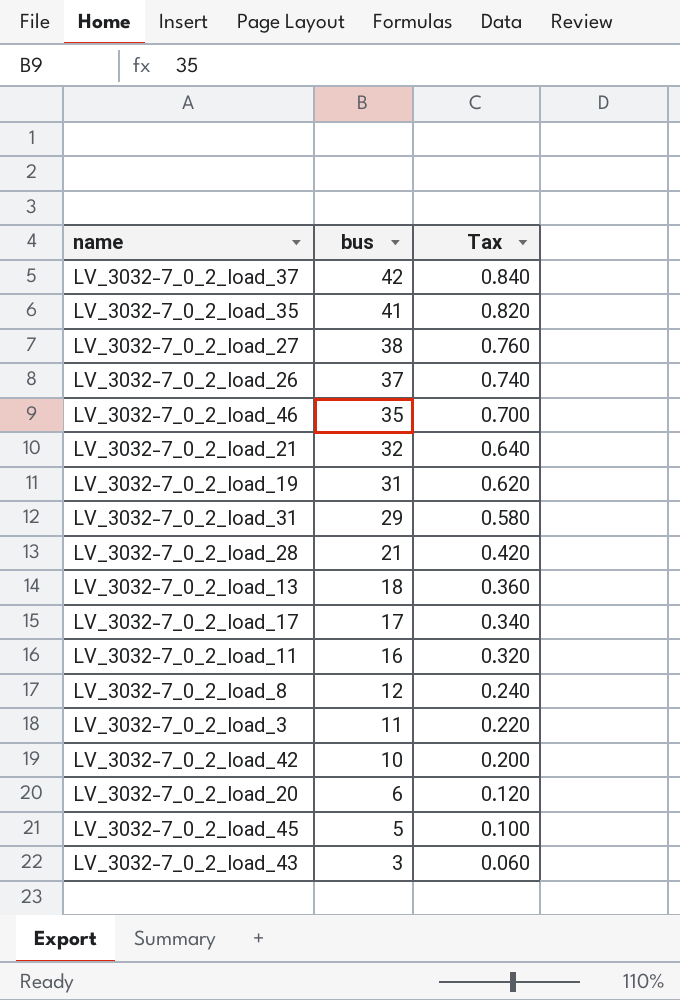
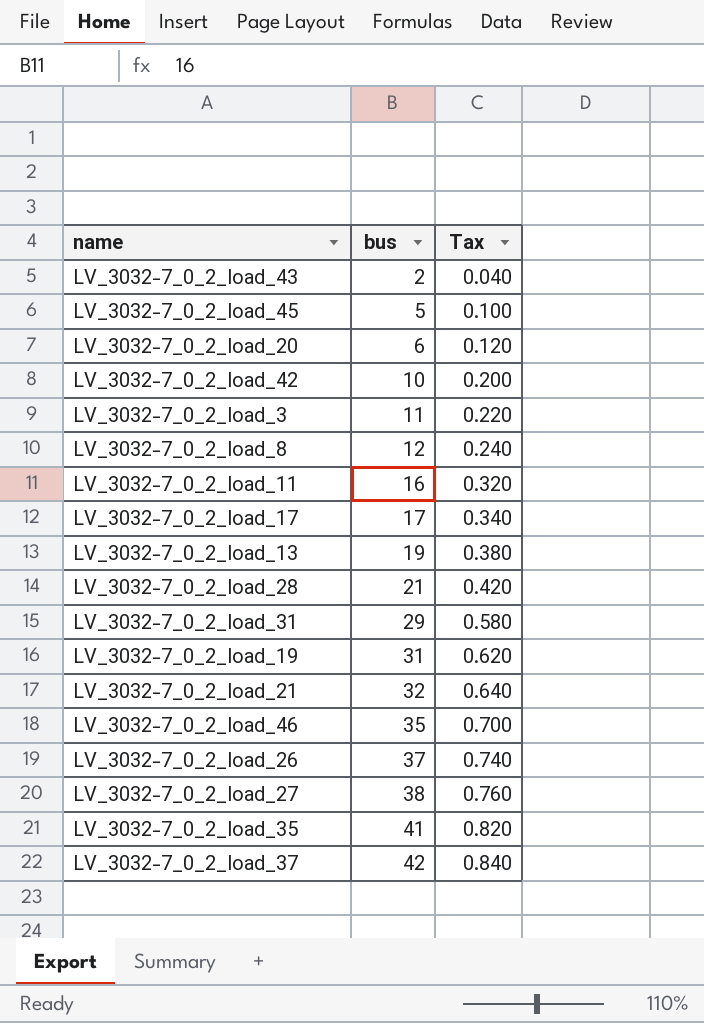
row order: bus descending -> bus ascending
LV_3032-7_0_2_load_43 | bus: 3 -> 2
LV_3032-7_0_2_load_43 | Tax: 0.060 -> 0.040
LV_3032-7_0_2_load_13 | bus: 18 -> 19
LV_3032-7_0_2_load_13 | Tax: 0.360 -> 0.380

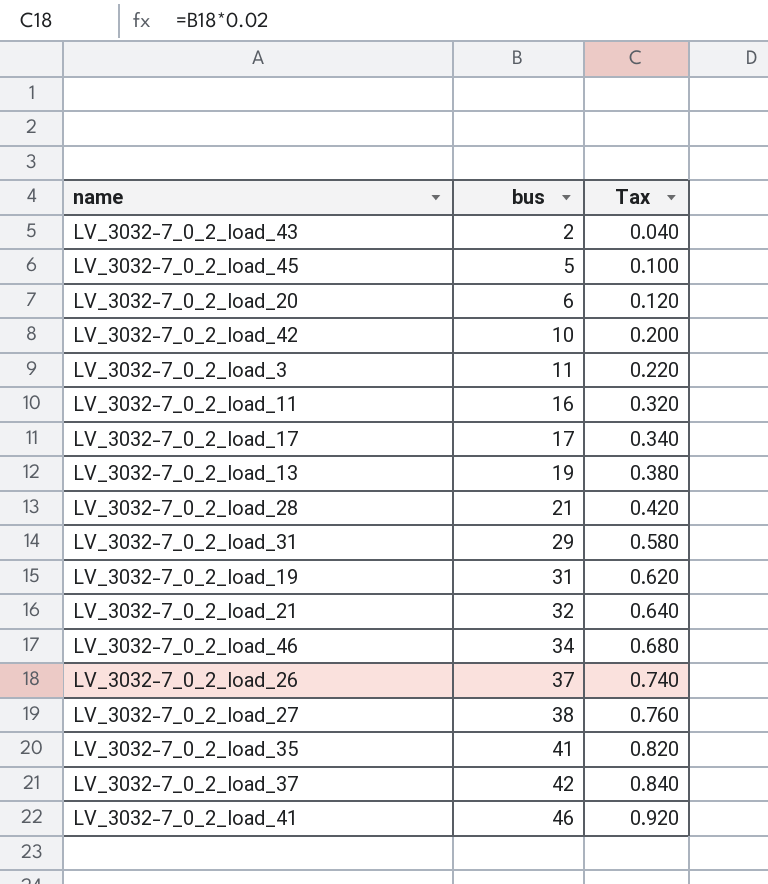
row LV_3032-7_0_2_load_8: 12 | 0.240 -> none
LV_3032-7_0_2_load_46 | bus: 35 -> 34
LV_3032-7_0_2_load_46 | Tax: 0.700 -> 0.680
row LV_3032-7_0_2_load_41: none -> 46 | 0.920

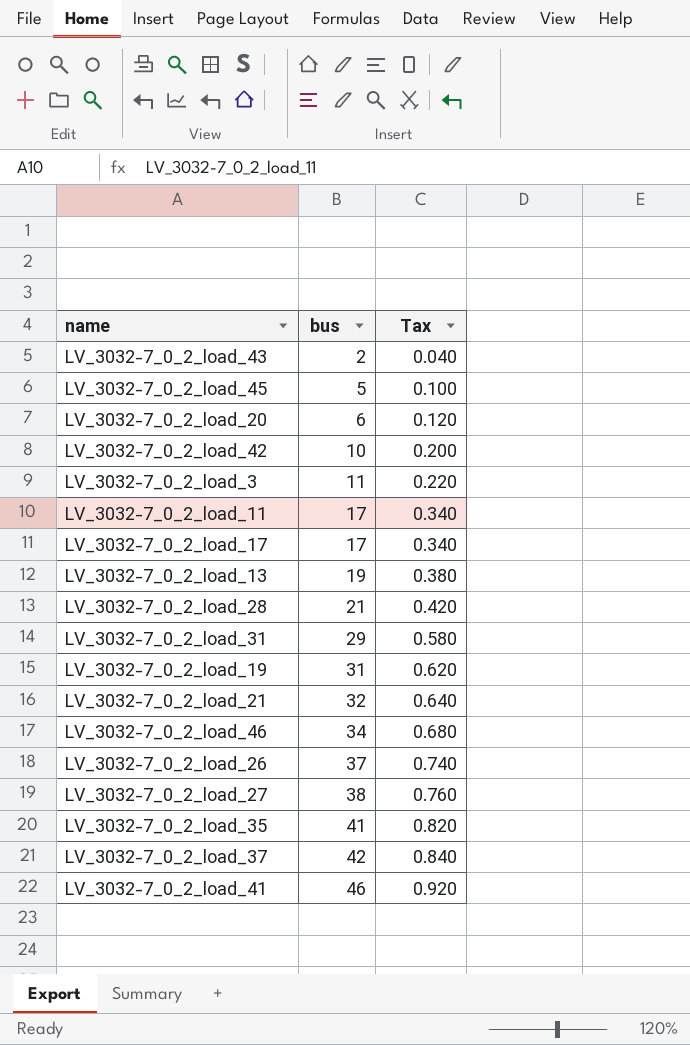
LV_3032-7_0_2_load_11 | bus: 16 -> 17
LV_3032-7_0_2_load_11 | Tax: 0.320 -> 0.340

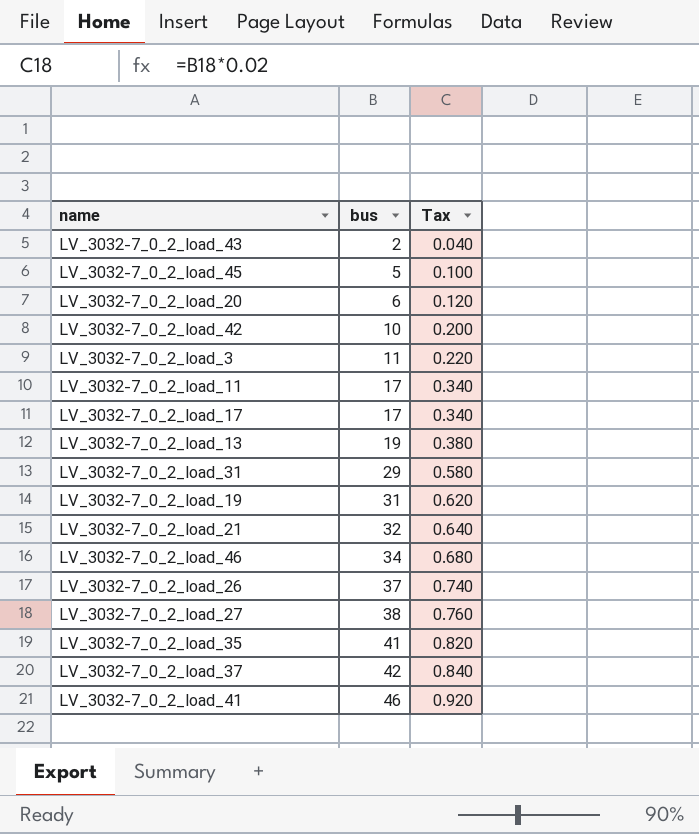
row LV_3032-7_0_2_load_28: 21 | 0.420 -> none

